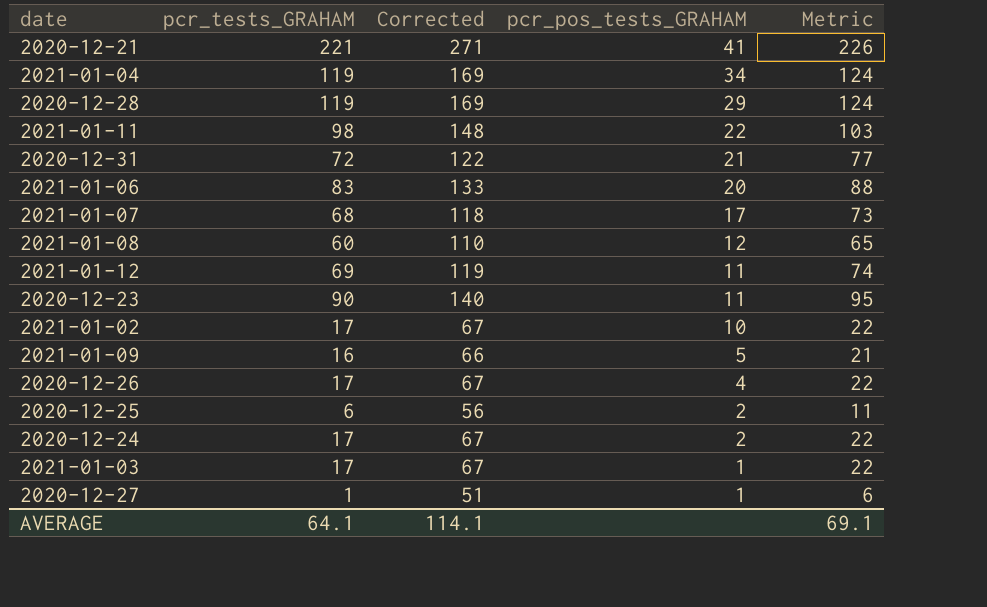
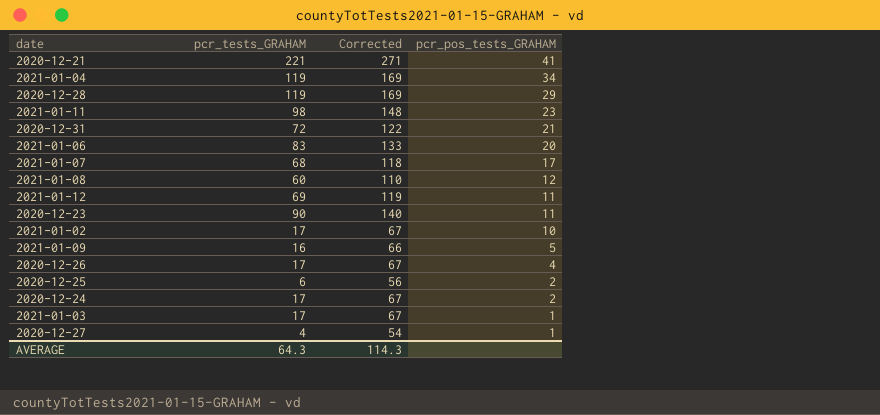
column Metric | formula: [pcr_tests_GRAHAM] + 5 -> none
2021-01-11 | pcr_pos_tests_GRAHAM: 22 -> 23
2020-12-27 | pcr_tests_GRAHAM: 1 -> 4
2020-12-27 | Corrected: 51 -> 54
AVERAGE | pcr_tests_GRAHAM: 64.1 -> 64.3
AVERAGE | Corrected: 114.1 -> 114.3

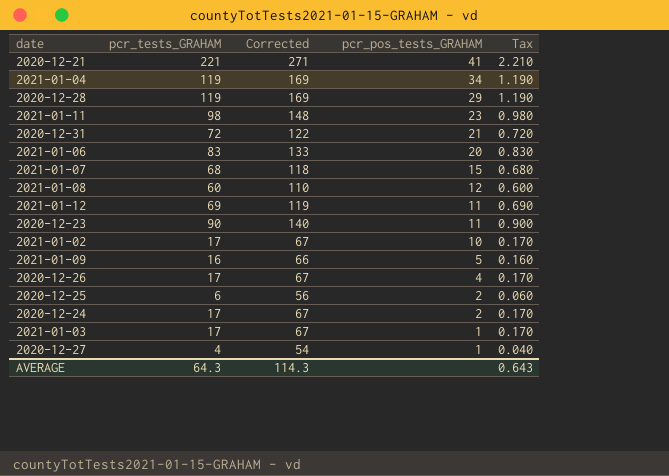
column Tax | formula: none -> [pcr_tests_GRAHAM] * 0.01
2021-01-07 | pcr_pos_tests_GRAHAM: 17 -> 15

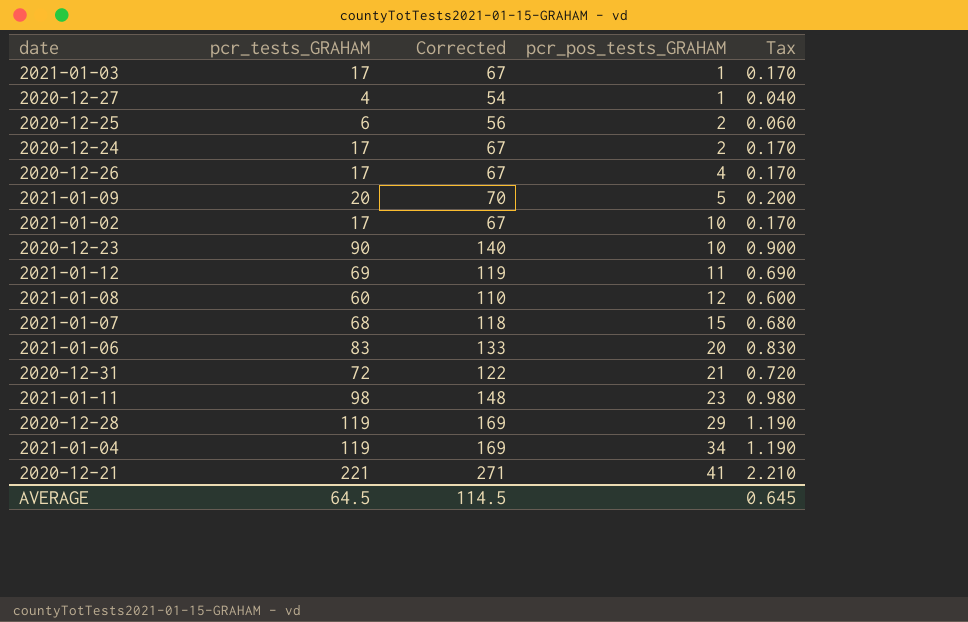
row order: pcr_pos_tests_GRAHAM descending -> pcr_pos_tests_GRAHAM ascending
2021-01-09 | pcr_tests_GRAHAM: 16 -> 20
2021-01-09 | Corrected: 66 -> 70
2021-01-09 | Tax: 0.160 -> 0.200
2020-12-23 | pcr_pos_tests_GRAHAM: 11 -> 10
AVERAGE | pcr_tests_GRAHAM: 64.3 -> 64.5
AVERAGE | Corrected: 114.3 -> 114.5
AVERAGE | Tax: 0.643 -> 0.645

